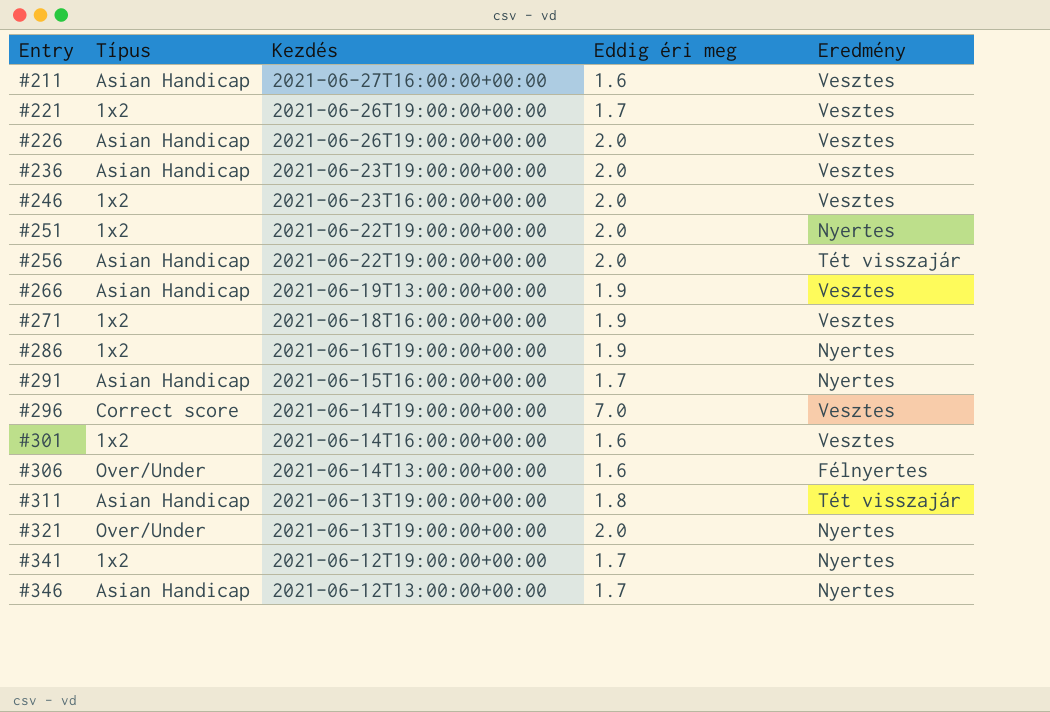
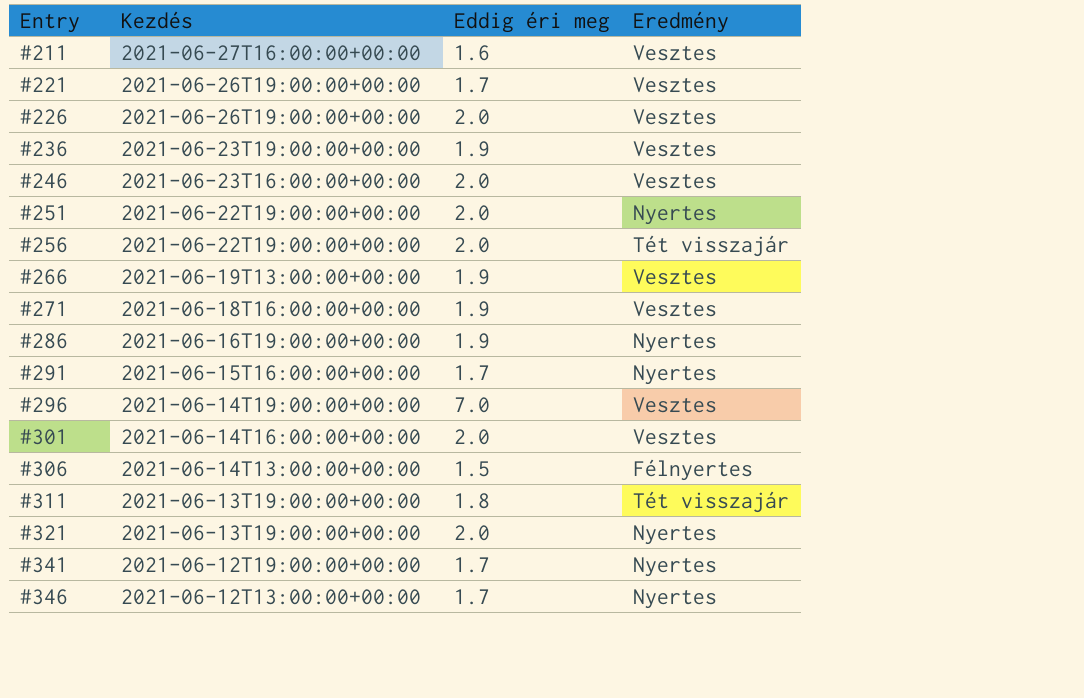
column Típus | position: 2 -> none
#236 | Eddig éri meg: 2.0 -> 1.9
#301 | Eddig éri meg: 1.6 -> 2.0
#306 | Eddig éri meg: 1.6 -> 1.5

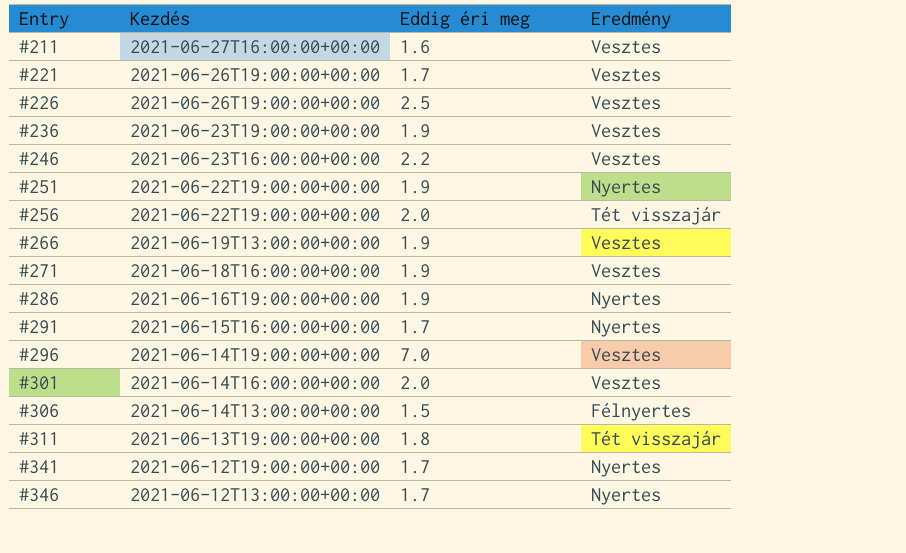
row #321: 2021-06-13T19:00:00+00:00 | 2.0 | Nyertes -> none
#226 | Eddig éri meg: 2.0 -> 2.5
#246 | Eddig éri meg: 2.0 -> 2.2
#251 | Eddig éri meg: 2.0 -> 1.9

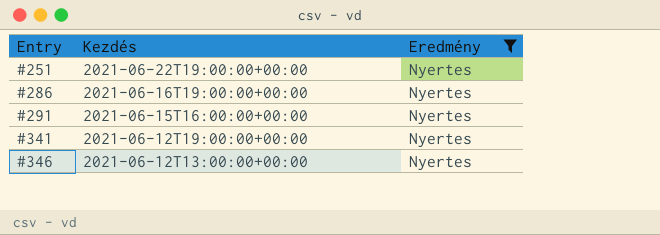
filter: none -> Eredmény = Nyertes
column Eddig éri meg | position: 3 -> none

